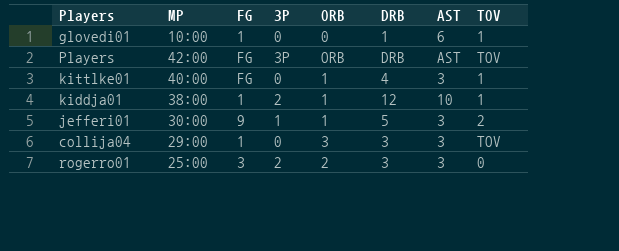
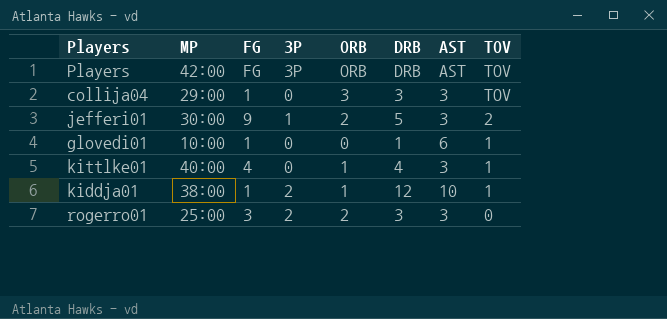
row order: none -> TOV descending
jefferi01 | ORB: 1 -> 2
kittlke01 | FG: FG -> 4

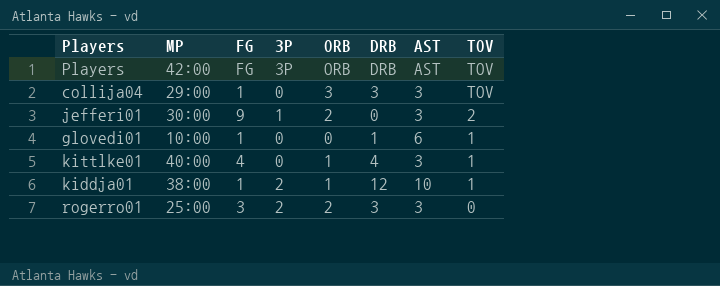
jefferi01 | DRB: 5 -> 0

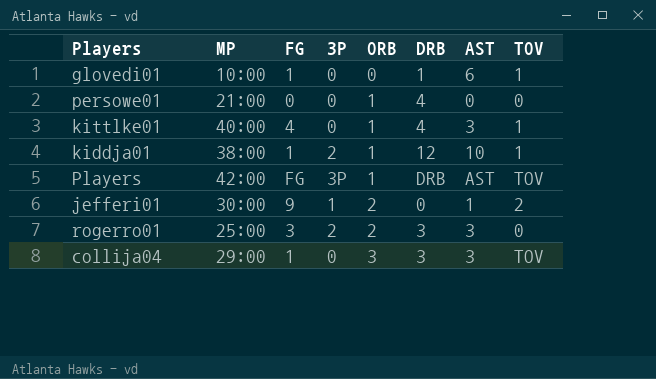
row order: TOV descending -> ORB ascending
row persowe01: none -> 21:00 | 0 | 0 | 1 | 4 | 0 | 0
Players | ORB: ORB -> 1
jefferi01 | AST: 3 -> 1

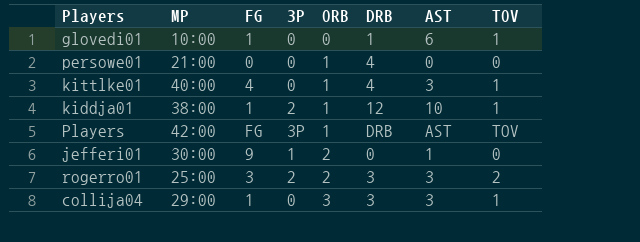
jefferi01 | TOV: 2 -> 0
rogerro01 | TOV: 0 -> 2
collija04 | TOV: TOV -> 1

